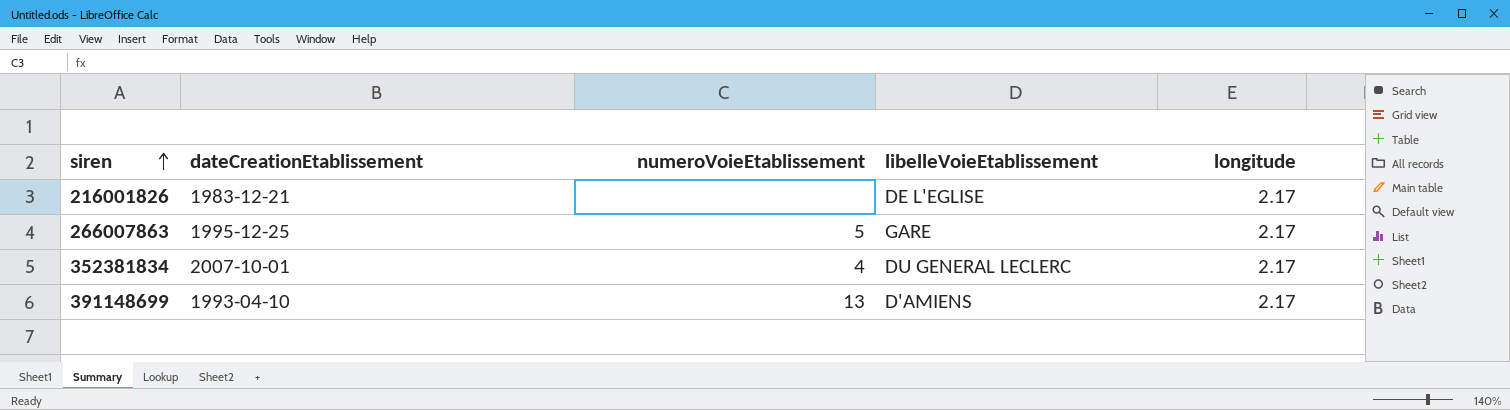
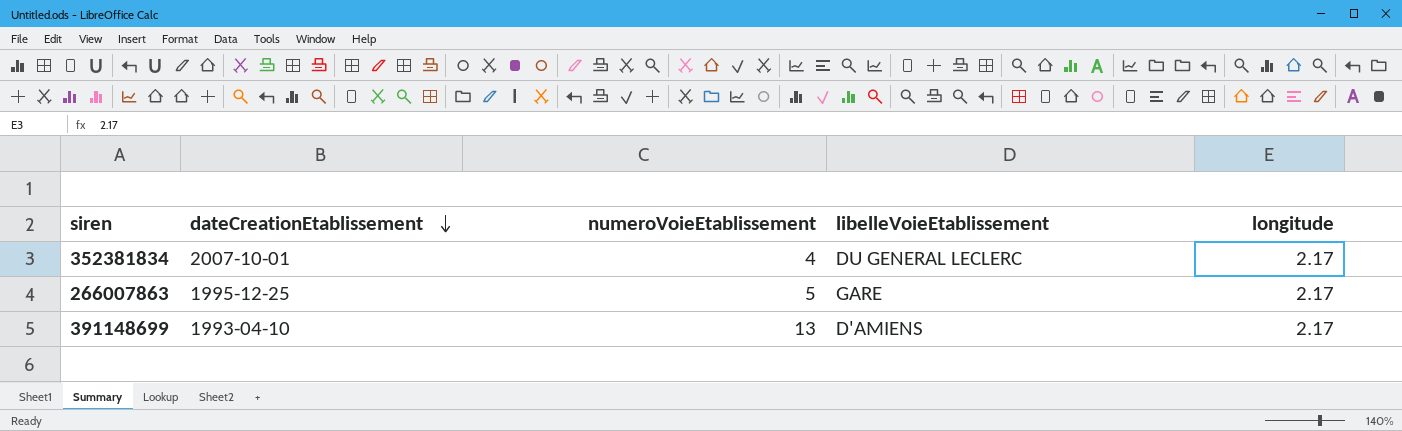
row order: siren ascending -> dateCreationEtablissement descending
row 216001826: 1983-12-21 | none | DE L'EGLISE | 2.17 -> none

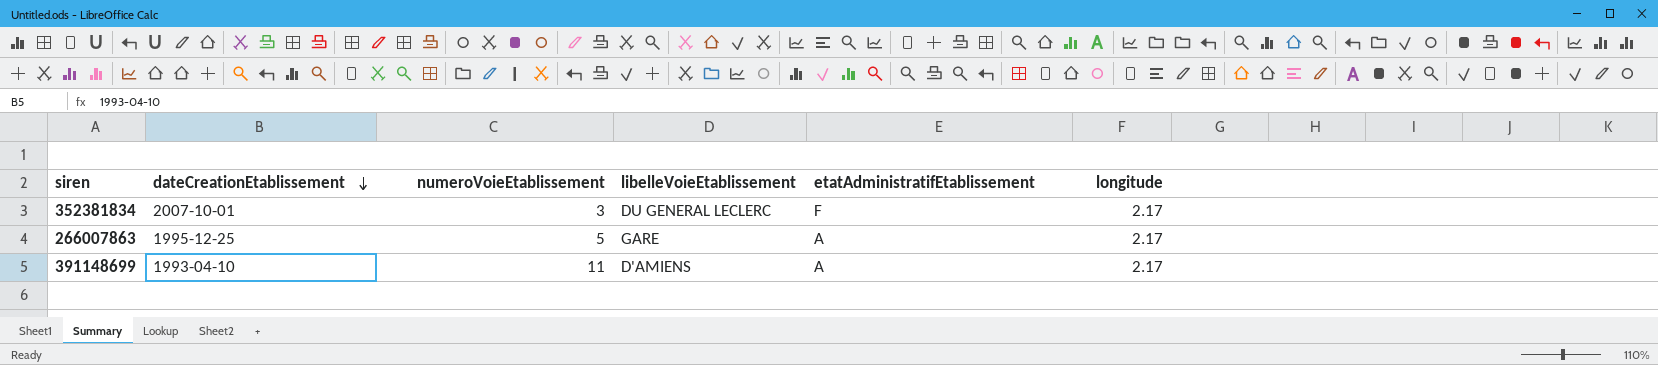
column etatAdministratifEtablissement | position: none -> 5
352381834 | numeroVoieEtablissement: 4 -> 3
391148699 | numeroVoieEtablissement: 13 -> 11

